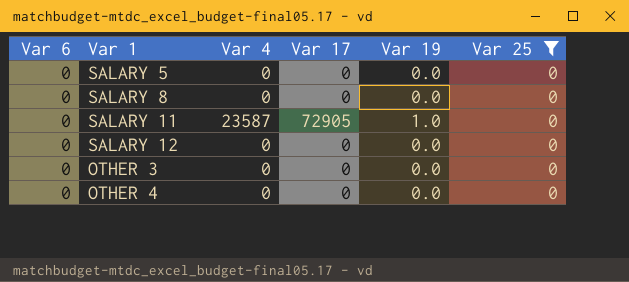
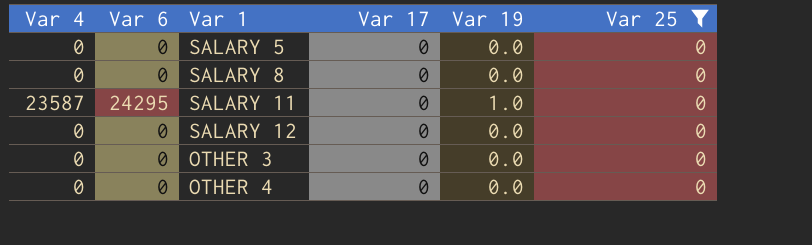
column Var 4 | position: 3 -> 1
SALARY 11 | Var 6: 0 -> 24295
SALARY 11 | Var 17: 72905 -> 0

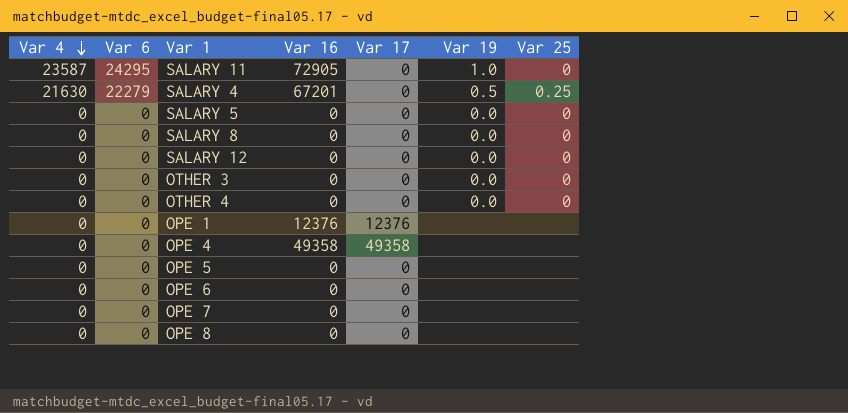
filter: Var 25 = 0 -> none
row order: none -> Var 4 descending
column Var 16 | position: none -> 4

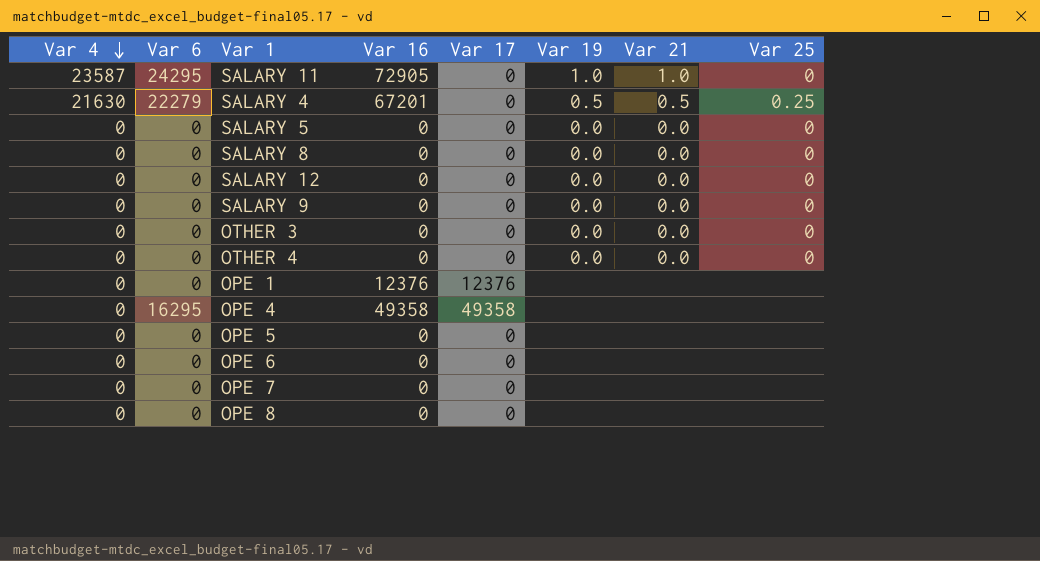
column Var 21 | position: none -> 7
row SALARY 9: none -> 0 | 0 | 0 | 0 | 0.0 | 0.0 | 0
OPE 4 | Var 6: 0 -> 16295

